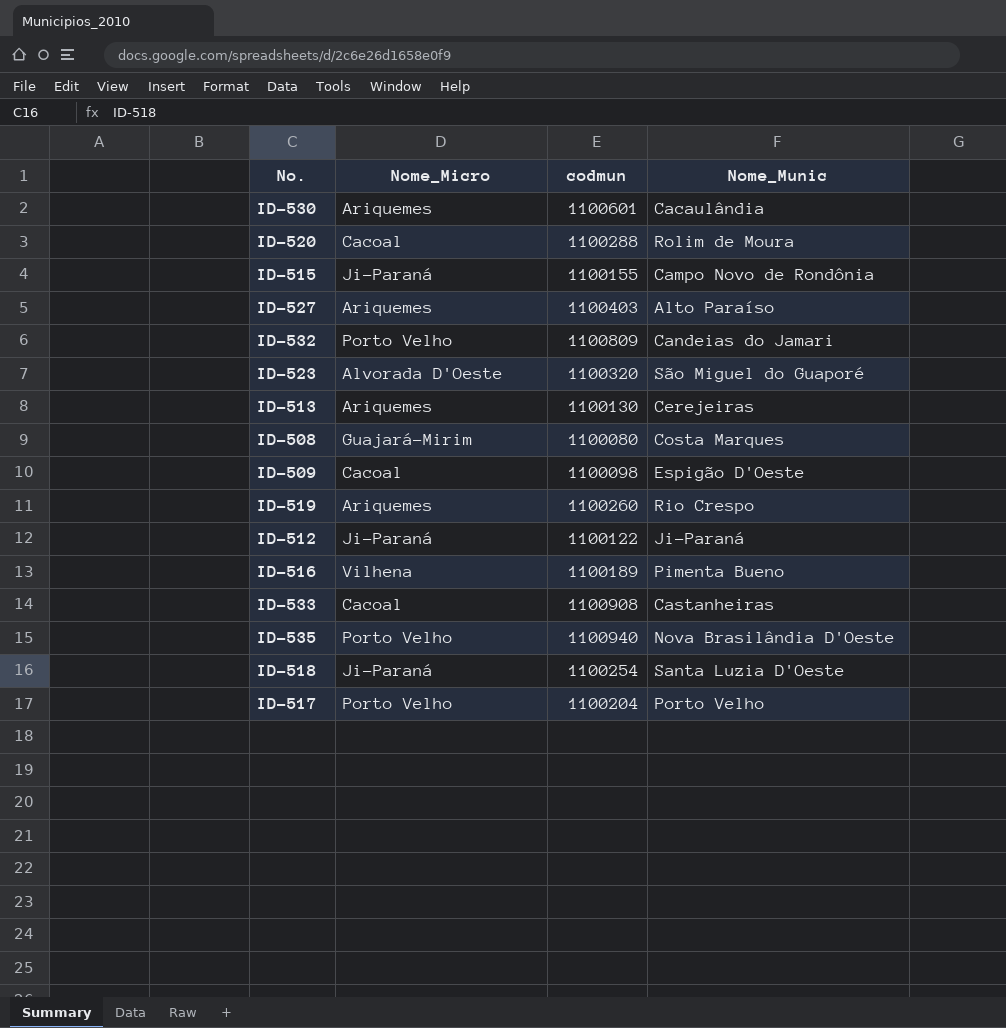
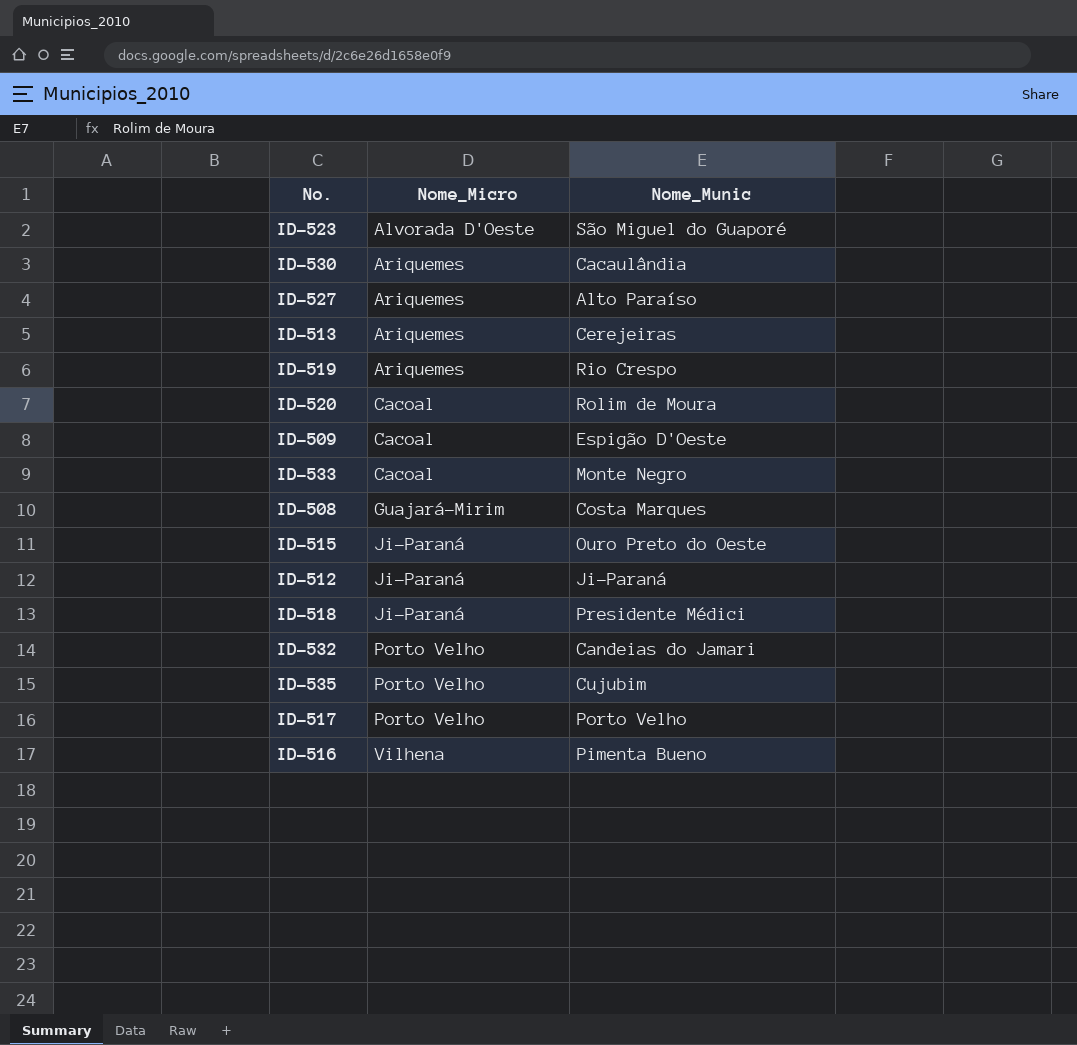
row order: none -> Nome_Micro ascending
column codmun | position: 3 -> none
ID-533 | Nome_Munic: Castanheiras -> Monte Negro
ID-515 | Nome_Munic: Campo Novo de Rondônia -> Ouro Preto do Oeste
ID-518 | Nome_Munic: Santa Luzia D'Oeste -> Presidente Médici
ID-535 | Nome_Munic: Nova Brasilândia D'Oeste -> Cujubim

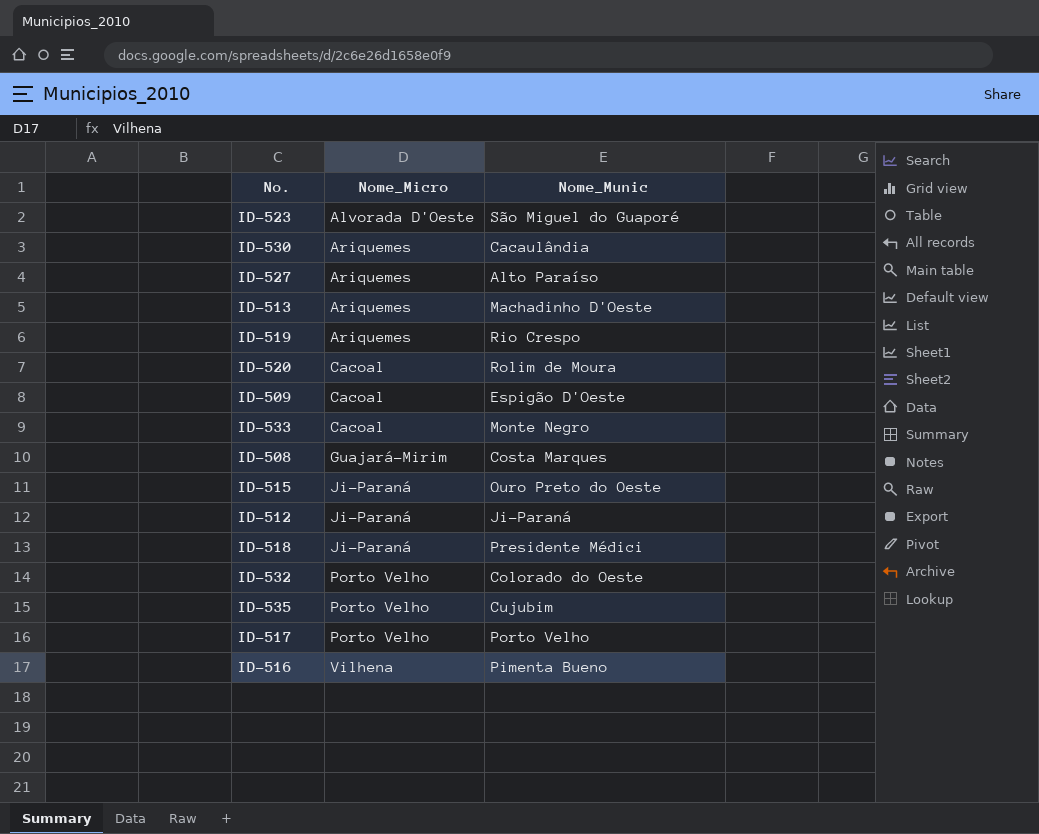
ID-513 | Nome_Munic: Cerejeiras -> Machadinho D'Oeste
ID-532 | Nome_Munic: Candeias do Jamari -> Colorado do Oeste

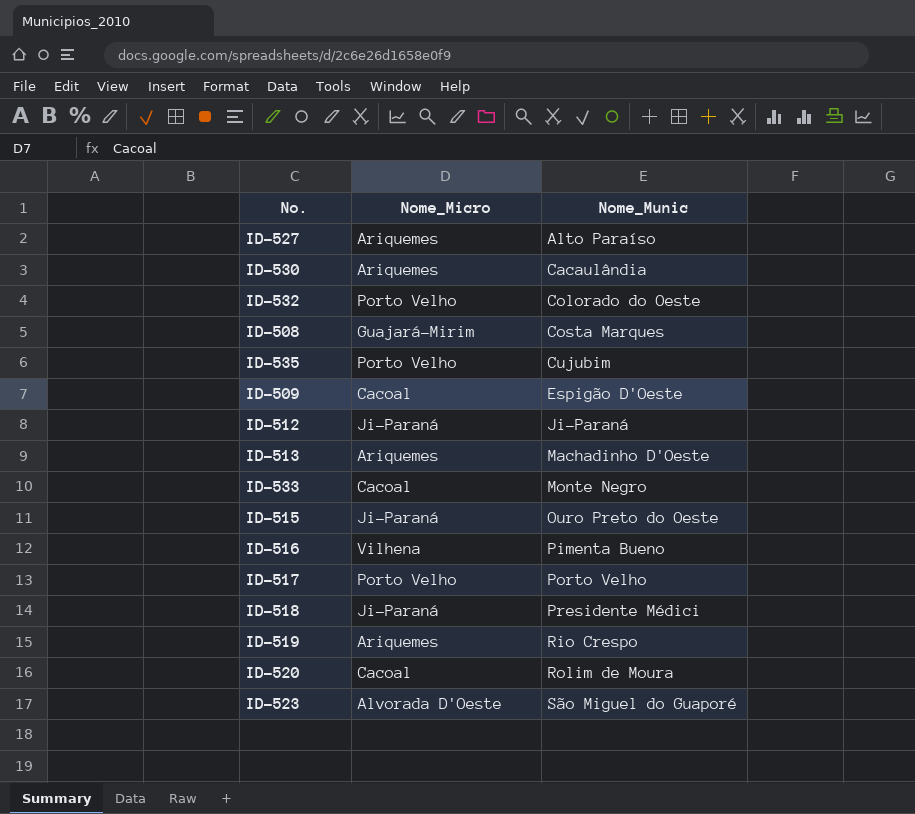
row order: Nome_Micro ascending -> Nome_Munic ascending

